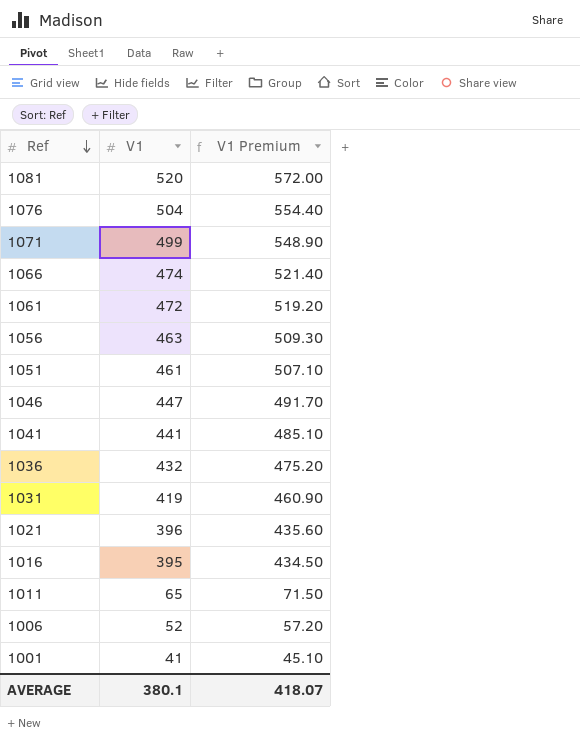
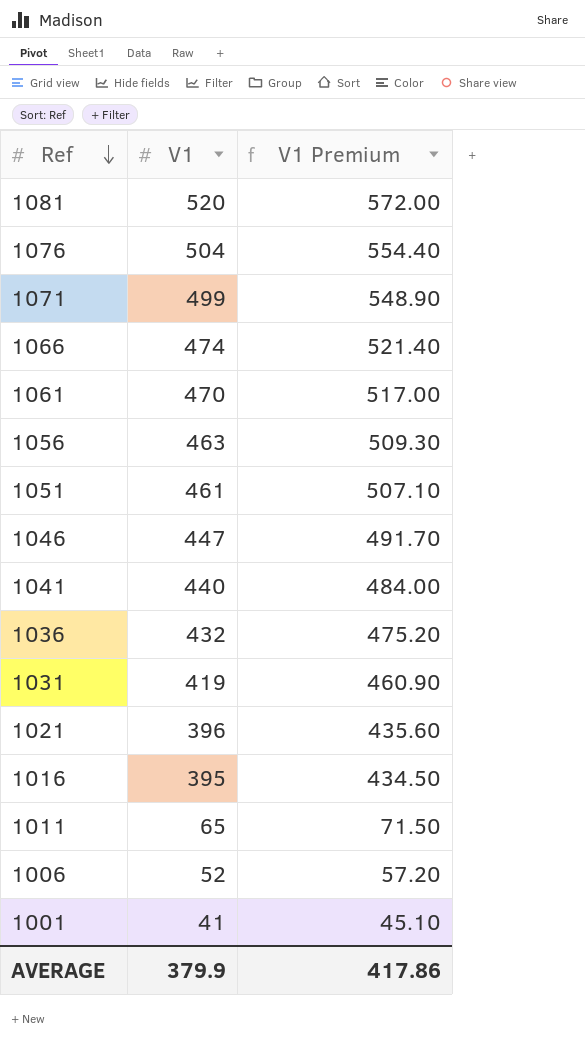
1061 | V1: 472 -> 470
1061 | V1 Premium: 519.20 -> 517.00
1041 | V1: 441 -> 440
1041 | V1 Premium: 485.10 -> 484.00
AVERAGE | V1: 380.1 -> 379.9
AVERAGE | V1 Premium: 418.07 -> 417.86

